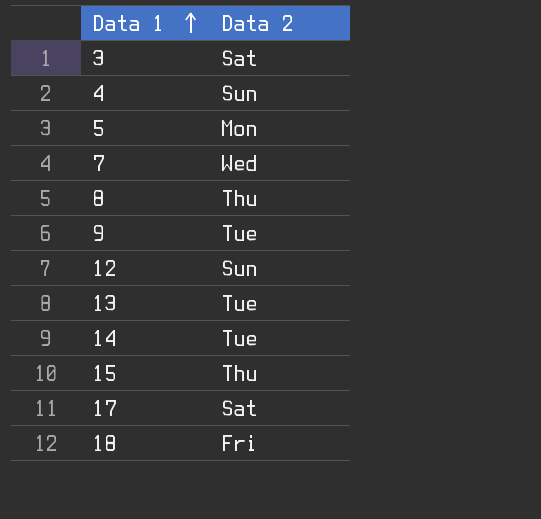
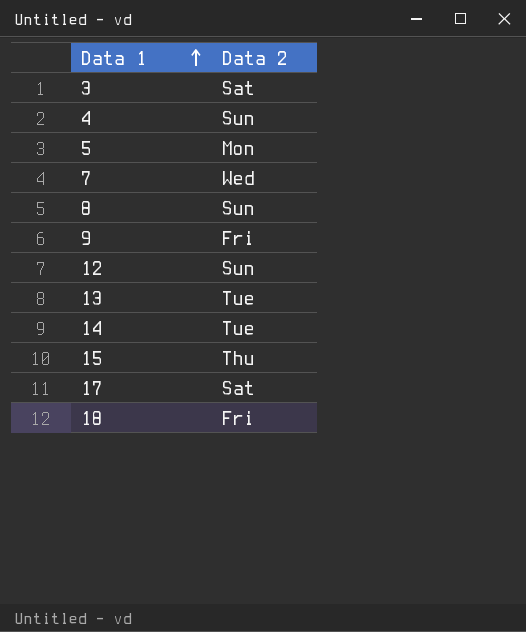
8 | Data 2: Thu -> Sun
9 | Data 2: Tue -> Fri

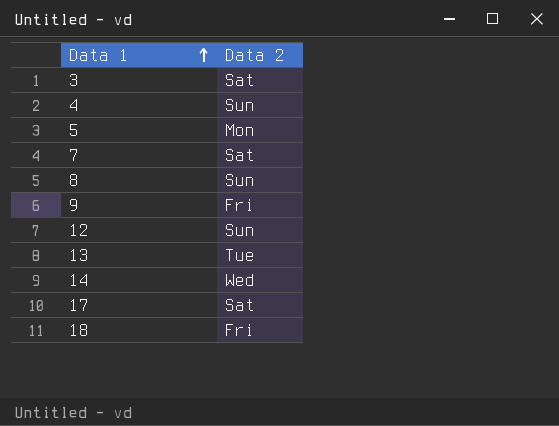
row 15: Thu -> none
7 | Data 2: Wed -> Sat
14 | Data 2: Tue -> Wed

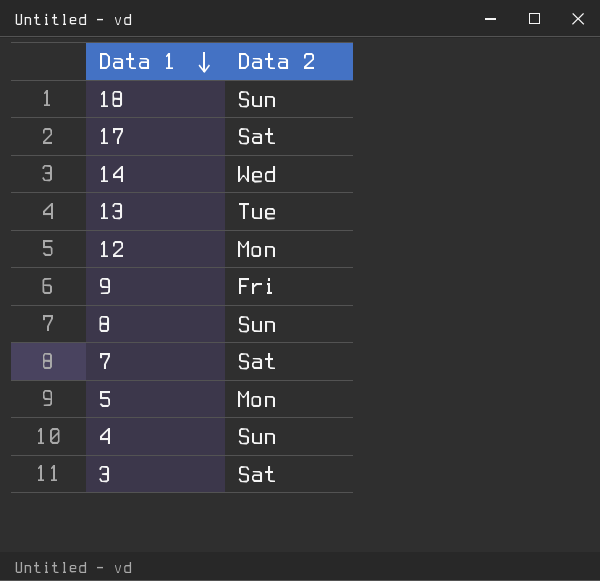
row order: Data 1 ascending -> Data 1 descending
18 | Data 2: Fri -> Sun
12 | Data 2: Sun -> Mon

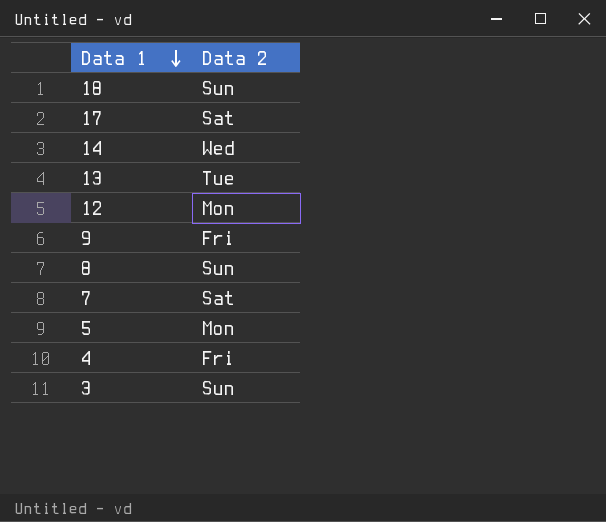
4 | Data 2: Sun -> Fri
3 | Data 2: Sat -> Sun

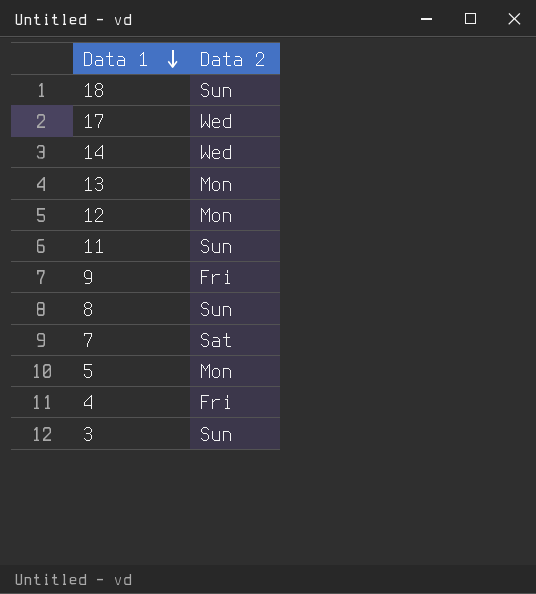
17 | Data 2: Sat -> Wed
13 | Data 2: Tue -> Mon
row 11: none -> Sun

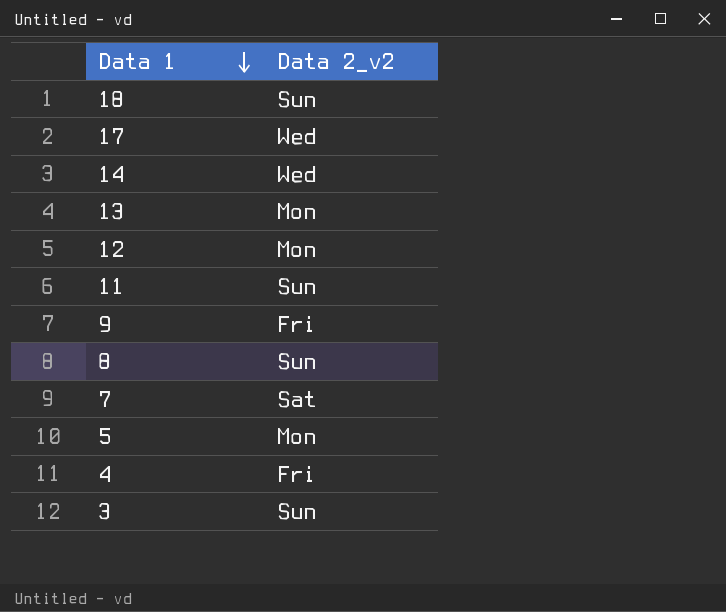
column name: Data 2 -> Data 2_v2

